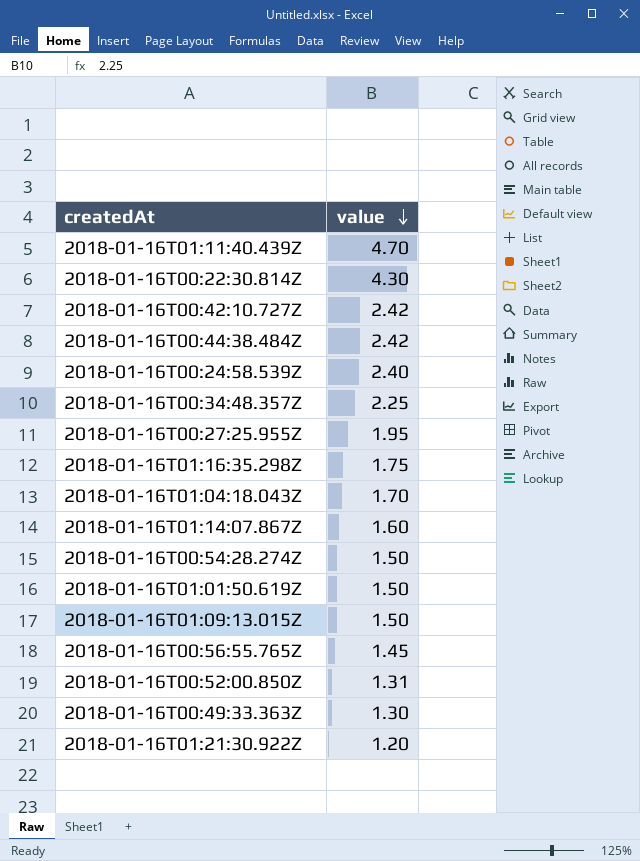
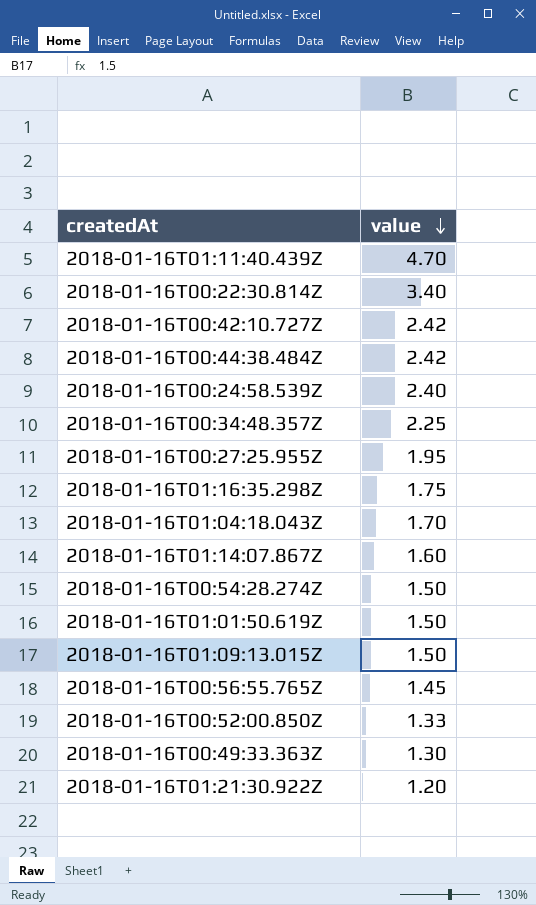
2018-01-16T00:22:30.814Z | value: 4.30 -> 3.40
2018-01-16T00:52:00.850Z | value: 1.31 -> 1.33

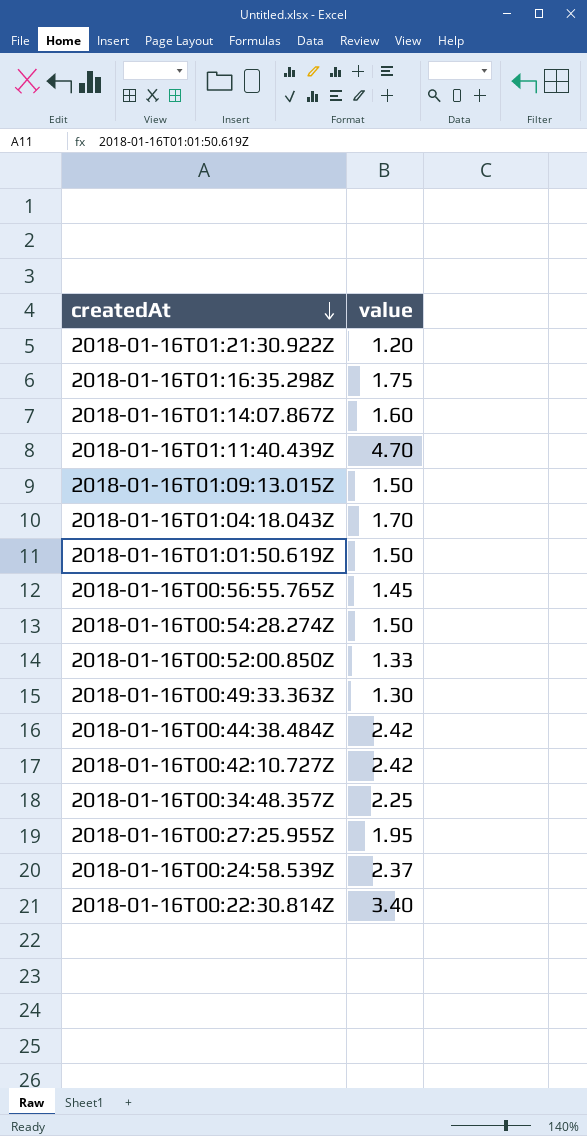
row order: value descending -> createdAt descending
2018-01-16T00:24:58.539Z | value: 2.40 -> 2.37

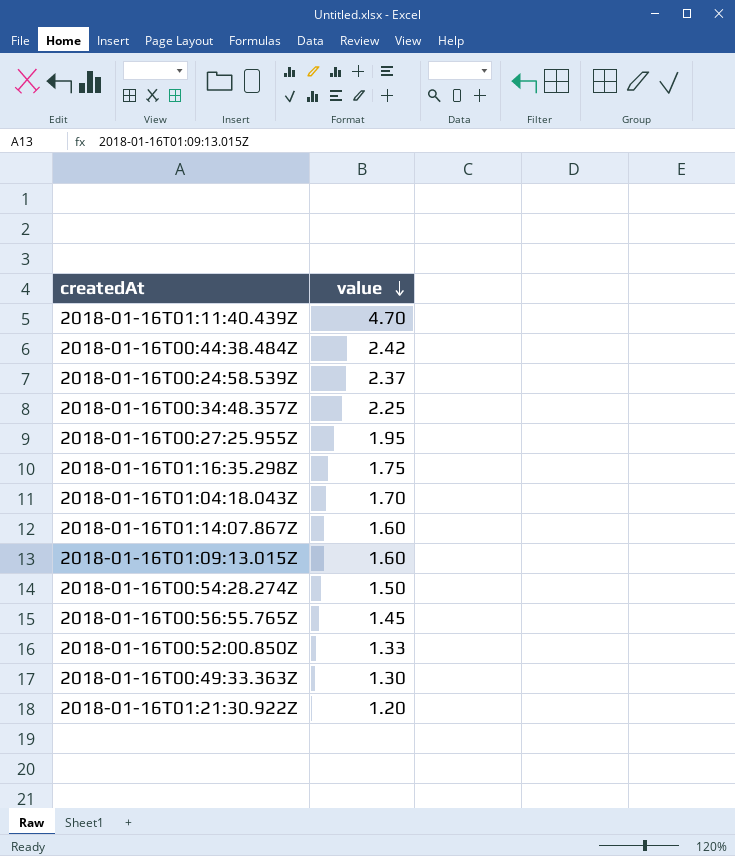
row order: createdAt descending -> value descending
row 2018-01-16T01:01:50.619Z: 1.50 -> none
row 2018-01-16T00:42:10.727Z: 2.42 -> none
row 2018-01-16T00:22:30.814Z: 3.40 -> none
2018-01-16T01:09:13.015Z | value: 1.50 -> 1.60

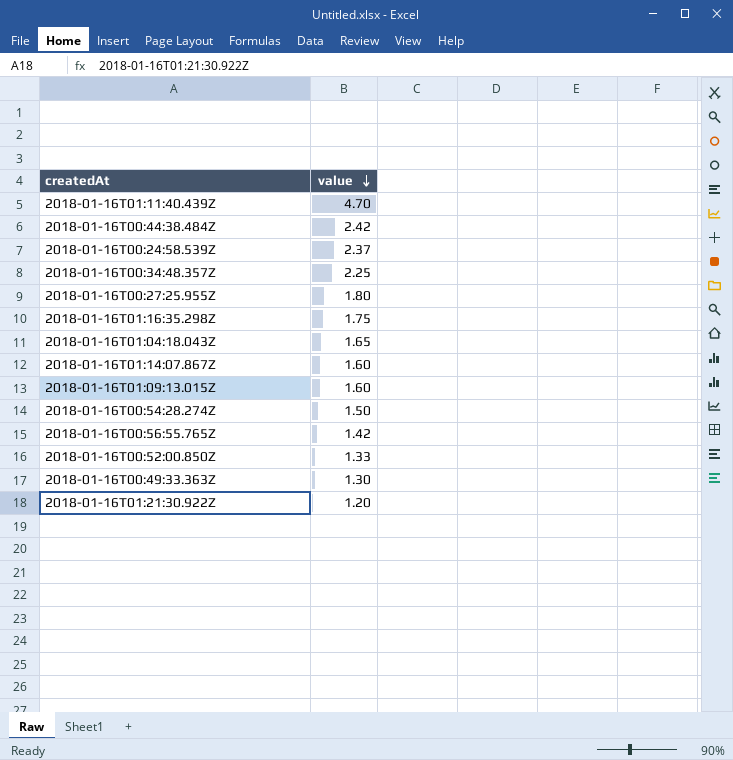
2018-01-16T00:27:25.955Z | value: 1.95 -> 1.80
2018-01-16T01:04:18.043Z | value: 1.70 -> 1.65
2018-01-16T00:56:55.765Z | value: 1.45 -> 1.42

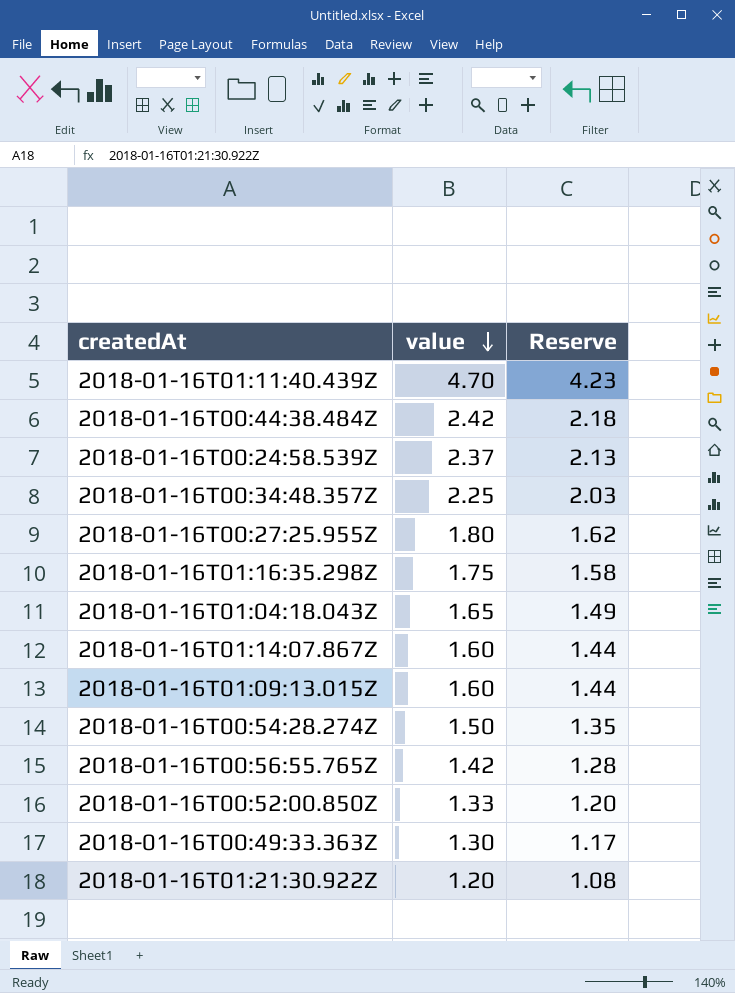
column Reserve | formula: none -> [value] * 0.9

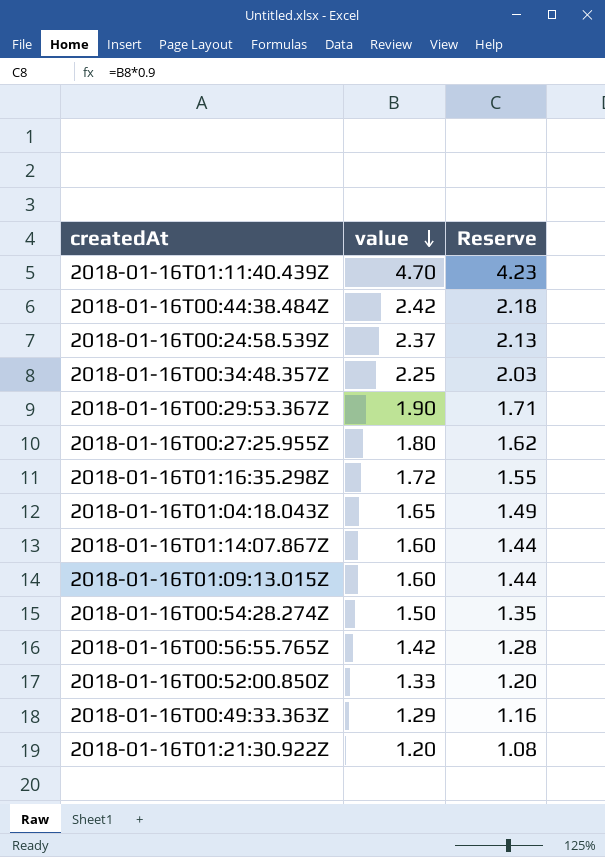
row 2018-01-16T00:29:53.367Z: none -> 1.90 | 1.71
2018-01-16T01:16:35.298Z | value: 1.75 -> 1.72
2018-01-16T01:16:35.298Z | Reserve: 1.58 -> 1.55
2018-01-16T00:49:33.363Z | value: 1.30 -> 1.29
2018-01-16T00:49:33.363Z | Reserve: 1.17 -> 1.16

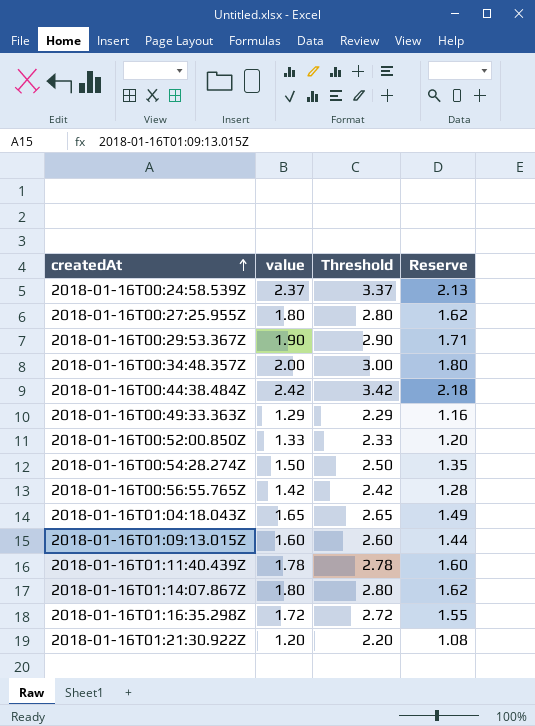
row order: value descending -> createdAt ascending
column Threshold | formula: none -> [value] + 1
2018-01-16T00:34:48.357Z | value: 2.25 -> 2.00
2018-01-16T00:34:48.357Z | Reserve: 2.03 -> 1.80
2018-01-16T01:11:40.439Z | value: 4.70 -> 1.78
2018-01-16T01:11:40.439Z | Reserve: 4.23 -> 1.60
2018-01-16T01:14:07.867Z | value: 1.60 -> 1.80
2018-01-16T01:14:07.867Z | Reserve: 1.44 -> 1.62

